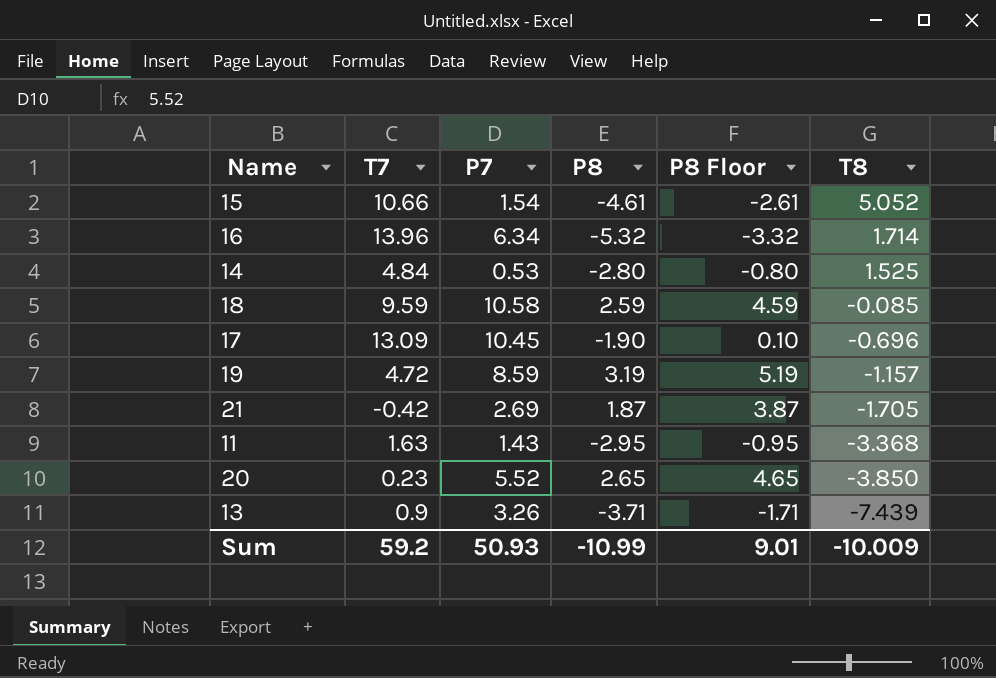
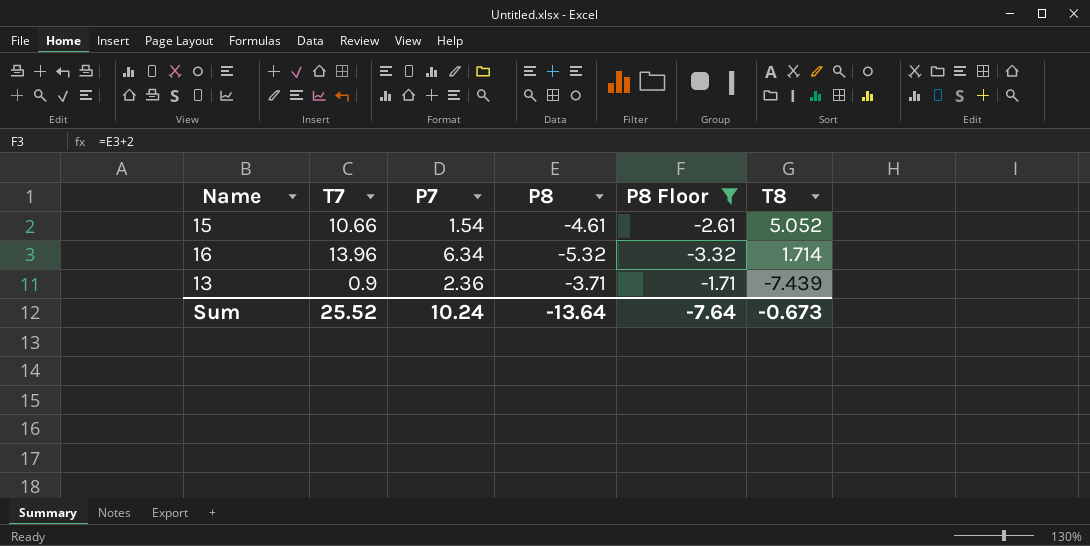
filter: none -> P8 Floor <= -1.71
13 | P7: 3.26 -> 2.36
Sum | T7: 59.2 -> 25.52
Sum | P7: 50.93 -> 10.24
Sum | P8: -10.99 -> -13.64
Sum | P8 Floor: 9.01 -> -7.64
Sum | T8: -10.009 -> -0.673

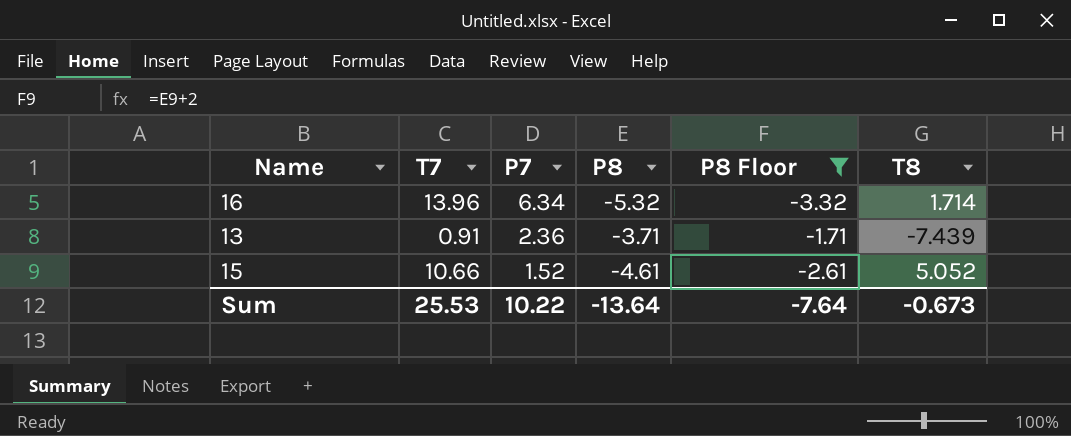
row order: T8 descending -> P7 descending
13 | T7: 0.9 -> 0.91
15 | P7: 1.54 -> 1.52
Sum | T7: 25.52 -> 25.53
Sum | P7: 10.24 -> 10.22

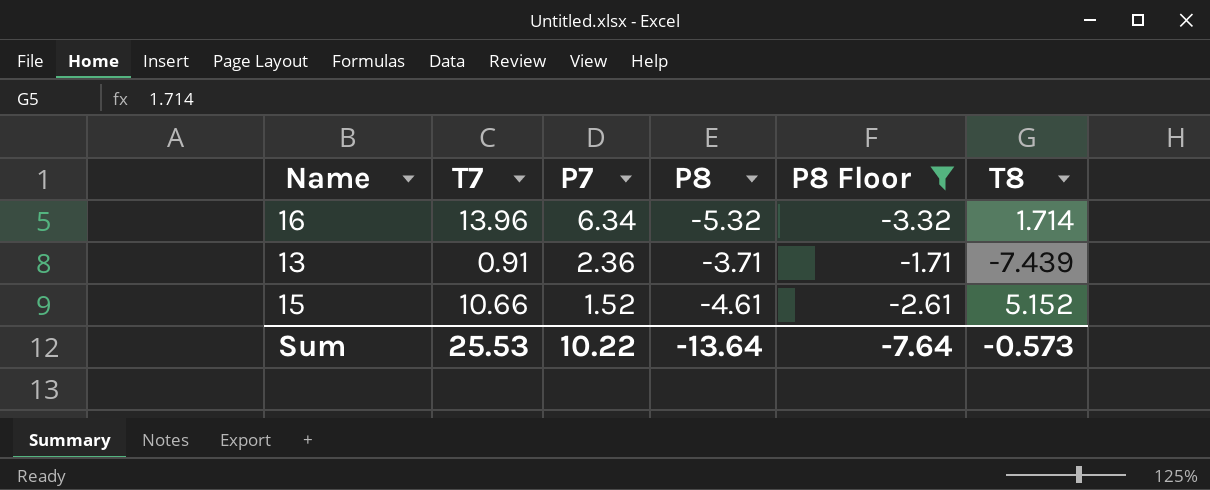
15 | T8: 5.052 -> 5.152
Sum | T8: -0.673 -> -0.573

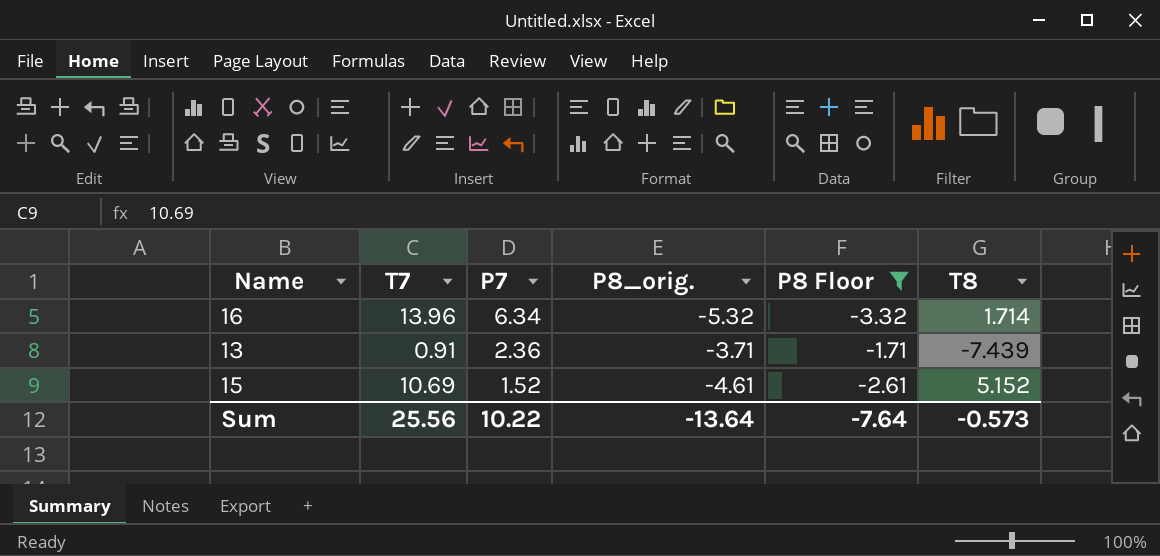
column name: P8 -> P8_orig.
15 | T7: 10.66 -> 10.69
Sum | T7: 25.53 -> 25.56

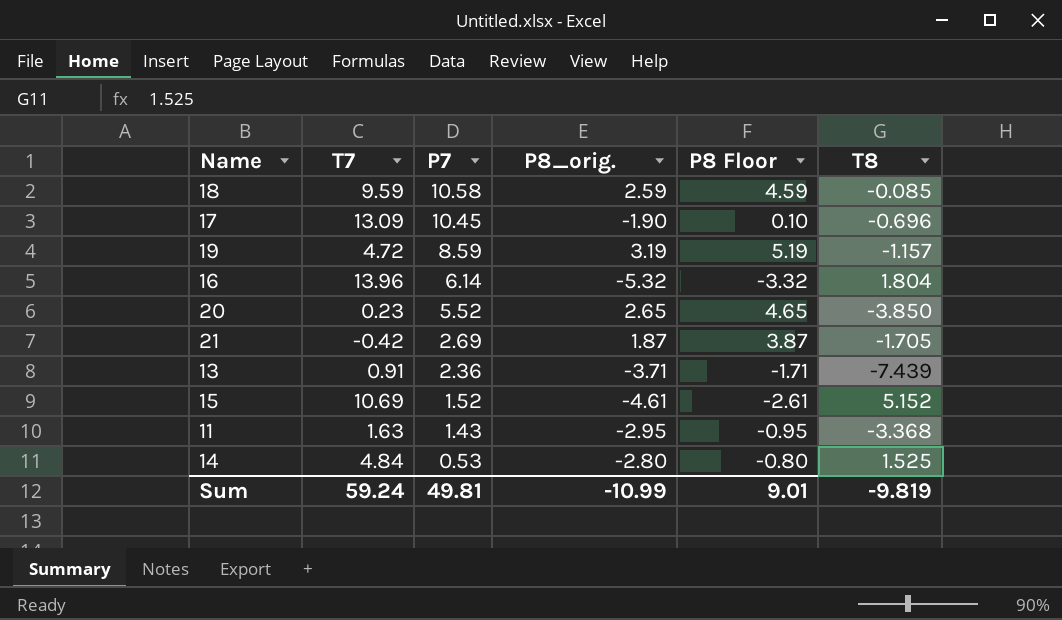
filter: P8 Floor <= -1.71 -> none
16 | P7: 6.34 -> 6.14
16 | T8: 1.714 -> 1.804
Sum | T7: 25.56 -> 59.24
Sum | P7: 10.22 -> 49.81
Sum | P8_orig.: -13.64 -> -10.99
Sum | P8 Floor: -7.64 -> 9.01
Sum | T8: -0.573 -> -9.819

